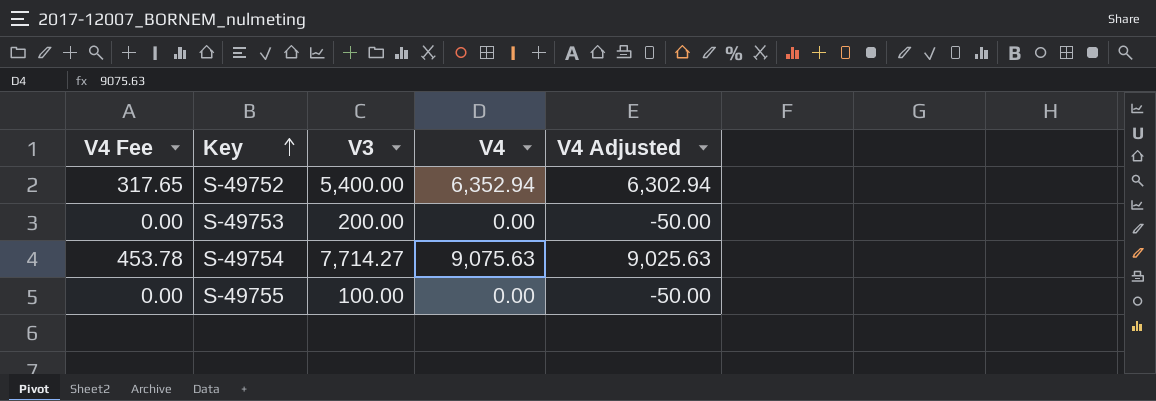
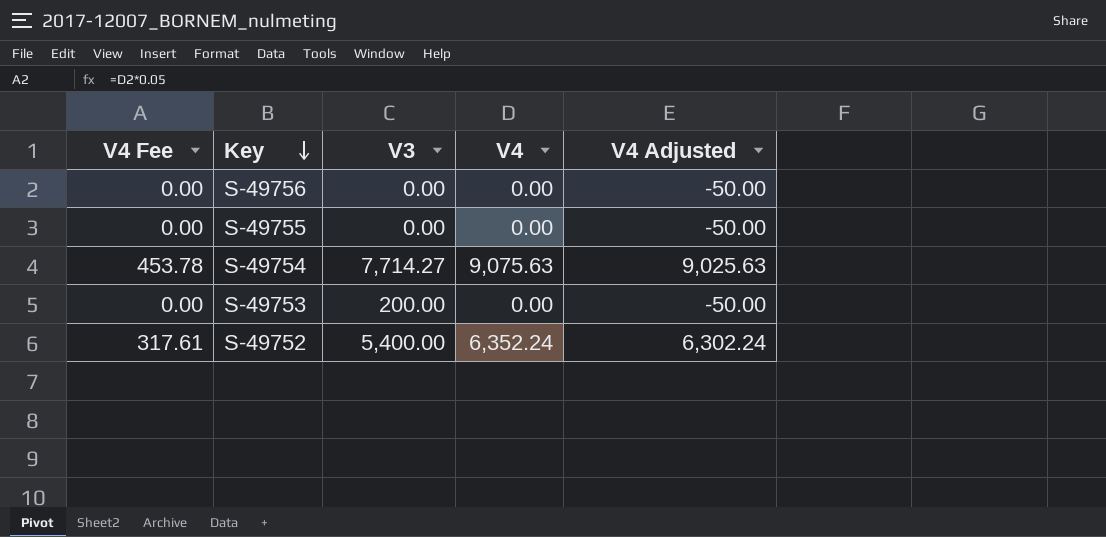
row order: Key ascending -> Key descending
row S-49756: none -> 0.00 | 0.00 | 0.00 | -50.00
S-49755 | V3: 100.00 -> 0.00
S-49752 | V4 Fee: 317.65 -> 317.61
S-49752 | V4: 6,352.94 -> 6,352.24
S-49752 | V4 Adjusted: 6,302.94 -> 6,302.24

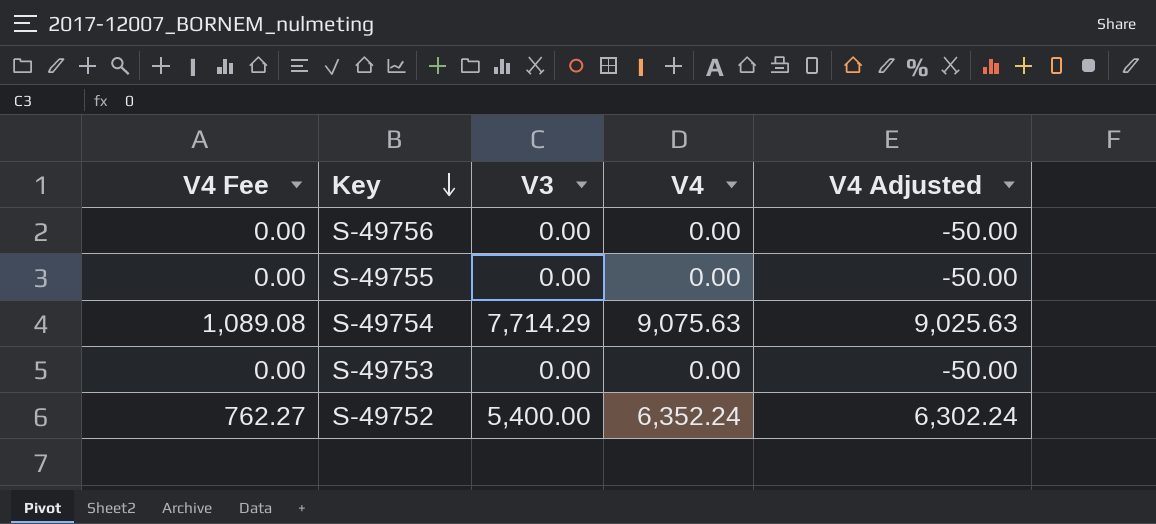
column V4 Fee | formula: [V4] * 0.05 -> [V4] * 0.12
S-49754 | V3: 7,714.27 -> 7,714.29
S-49753 | V3: 200.00 -> 0.00

